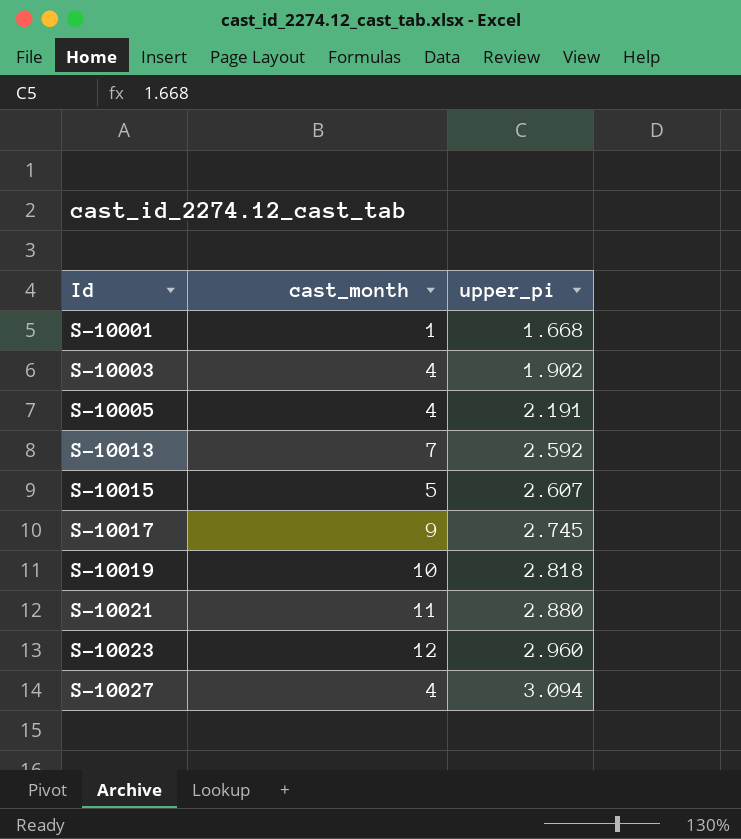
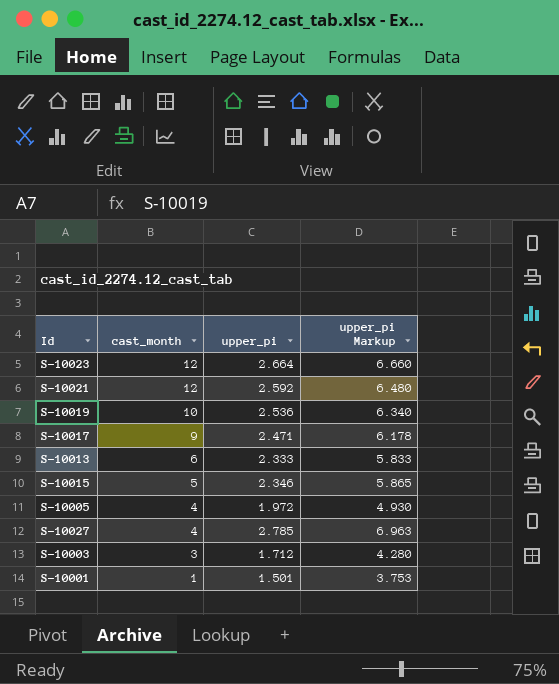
row order: Id ascending -> cast_month descending
column upper_pi Markup | formula: none -> [upper_pi] * 2.5
S-10023 | upper_pi: 2.960 -> 2.664
S-10021 | cast_month: 11 -> 12
S-10021 | upper_pi: 2.880 -> 2.592
S-10019 | upper_pi: 2.818 -> 2.536
S-10017 | upper_pi: 2.745 -> 2.471
S-10013 | cast_month: 7 -> 6
S-10013 | upper_pi: 2.592 -> 2.333
S-10015 | upper_pi: 2.607 -> 2.346
S-10005 | upper_pi: 2.191 -> 1.972
S-10027 | upper_pi: 3.094 -> 2.785
S-10003 | cast_month: 4 -> 3
S-10003 | upper_pi: 1.902 -> 1.712
S-10001 | upper_pi: 1.668 -> 1.501

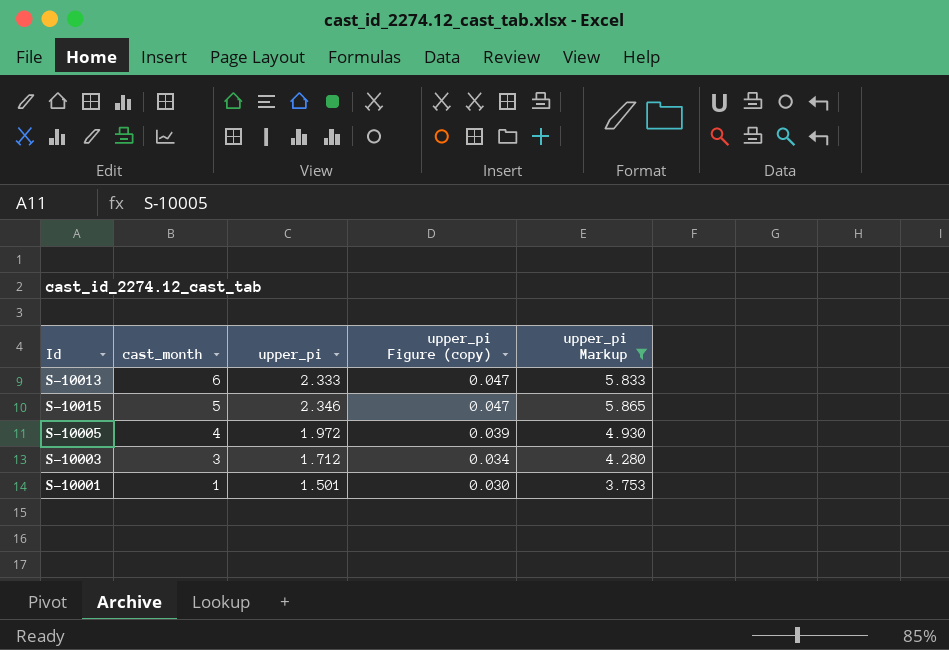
filter: none -> upper_pi Markup <= 5.865
column upper_pi Figure (copy) | formula: none -> [upper_pi] * 0.02

